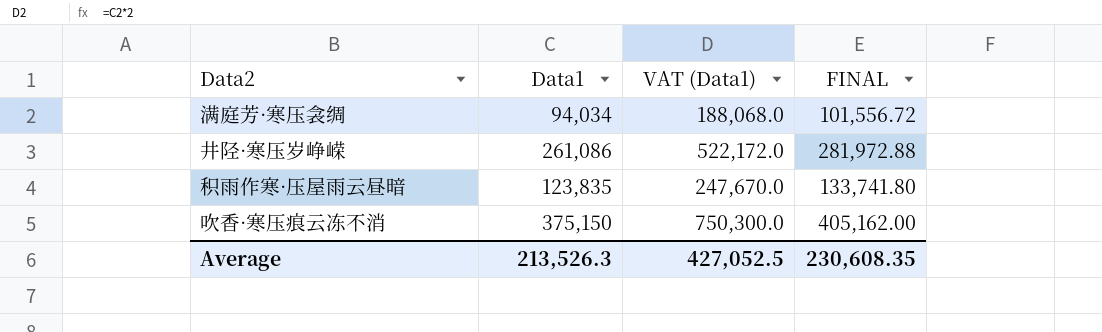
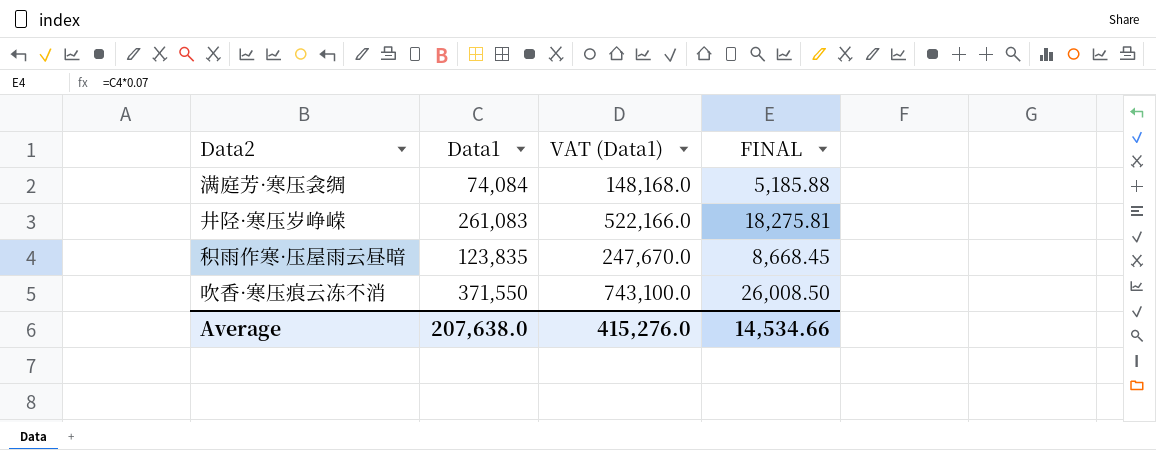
column FINAL | formula: [Data1] * 1.08 -> [Data1] * 0.07
满庭芳·寒压衾绸 | Data1: 94,034 -> 74,084
满庭芳·寒压衾绸 | VAT (Data1): 188,068.0 -> 148,168.0
井陉·寒压岁峥嵘 | Data1: 261,086 -> 261,083
井陉·寒压岁峥嵘 | VAT (Data1): 522,172.0 -> 522,166.0
吹香·寒压痕云冻不消 | Data1: 375,150 -> 371,550
吹香·寒压痕云冻不消 | VAT (Data1): 750,300.0 -> 743,100.0
Average | Data1: 213,526.3 -> 207,638.0
Average | VAT (Data1): 427,052.5 -> 415,276.0
Average | FINAL: 230,608.35 -> 14,534.66

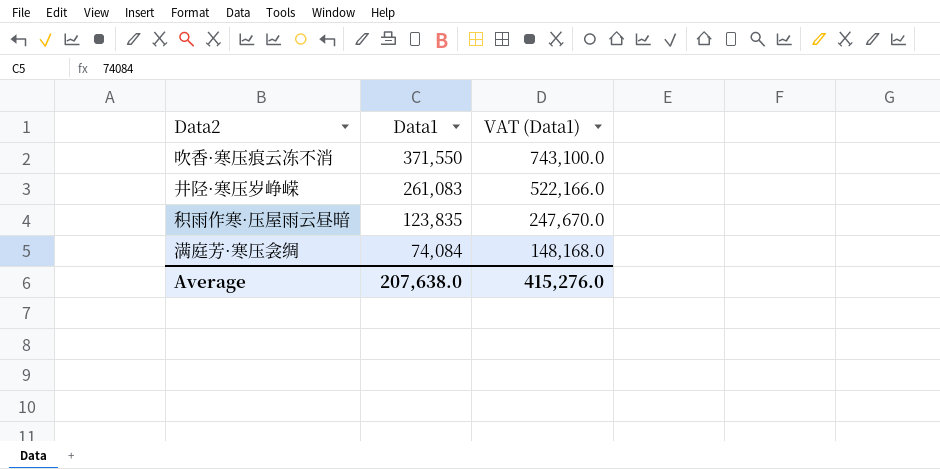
row order: none -> Data1 descending
column FINAL | formula: [Data1] * 0.07 -> none

